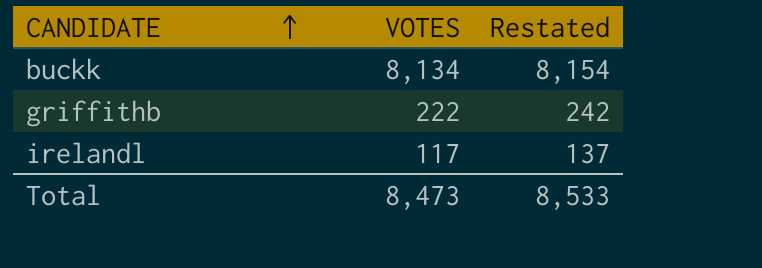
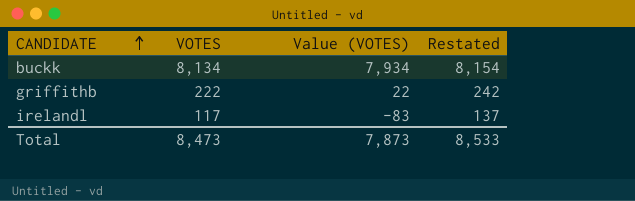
column Value (VOTES) | formula: none -> [VOTES] - 200

